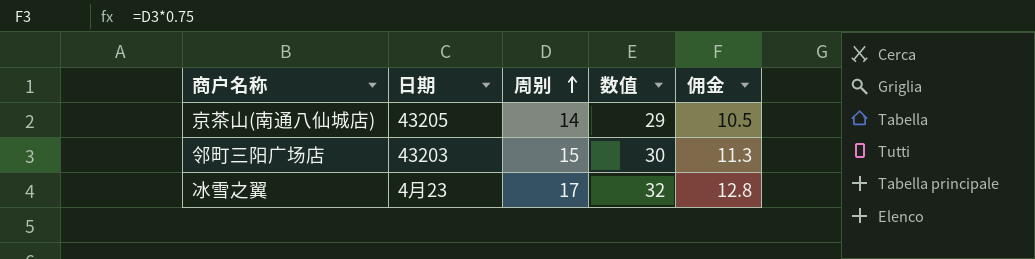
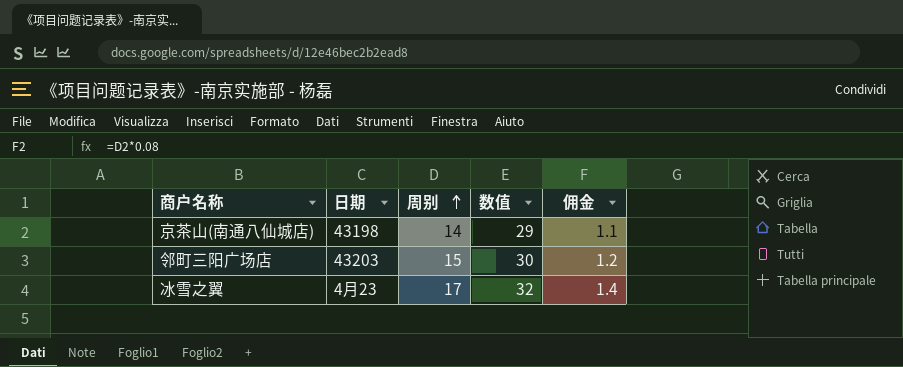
column 佣金 | formula: [周别] * 0.75 -> [周别] * 0.08
京茶山(南通八仙城店) | 日期: 43205 -> 43198

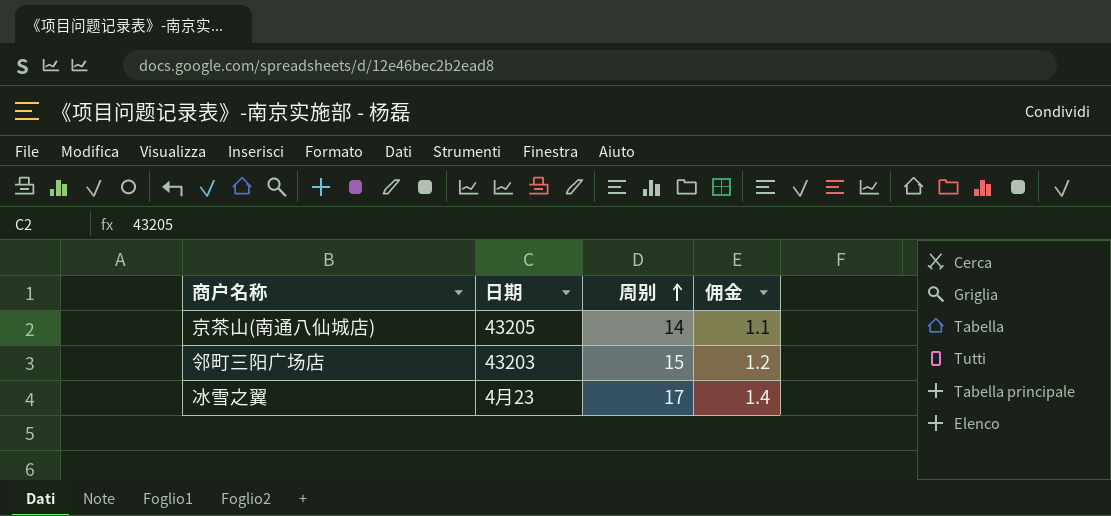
column 数值 | formula: [周别] + 15 -> none
京茶山(南通八仙城店) | 日期: 43198 -> 43205

